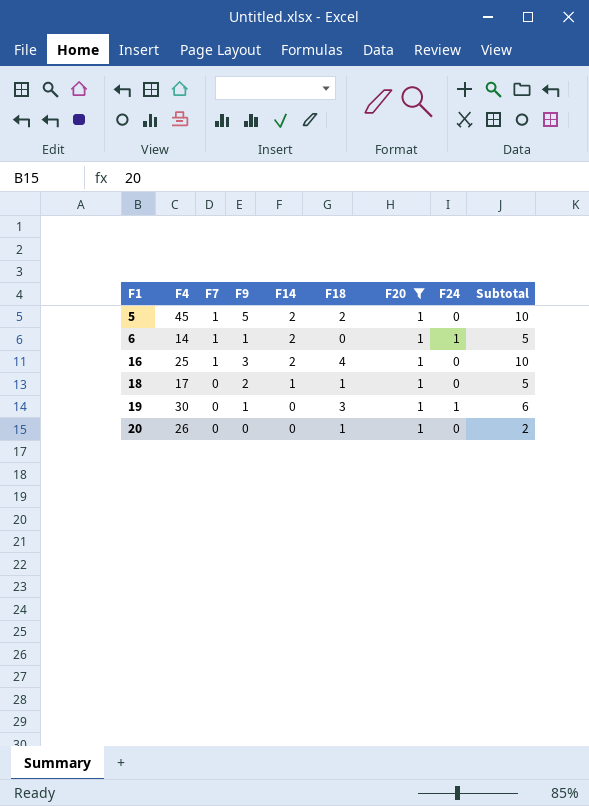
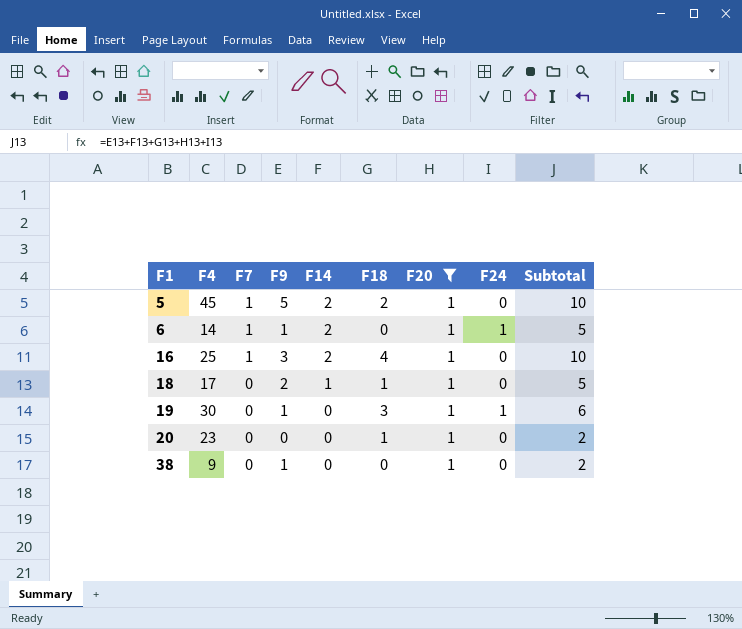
20 | F4: 26 -> 23
row 38: none -> 9 | 0 | 1 | 0 | 0 | 1 | 0 | 2

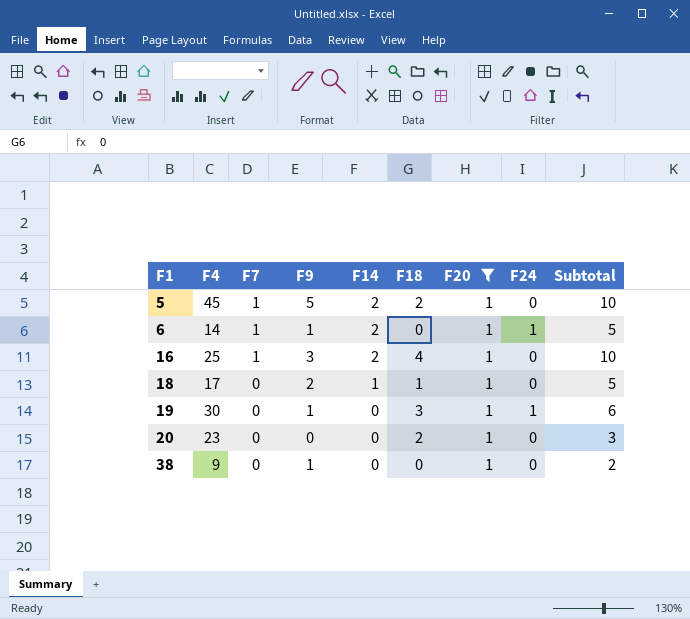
20 | F18: 1 -> 2
20 | Subtotal: 2 -> 3

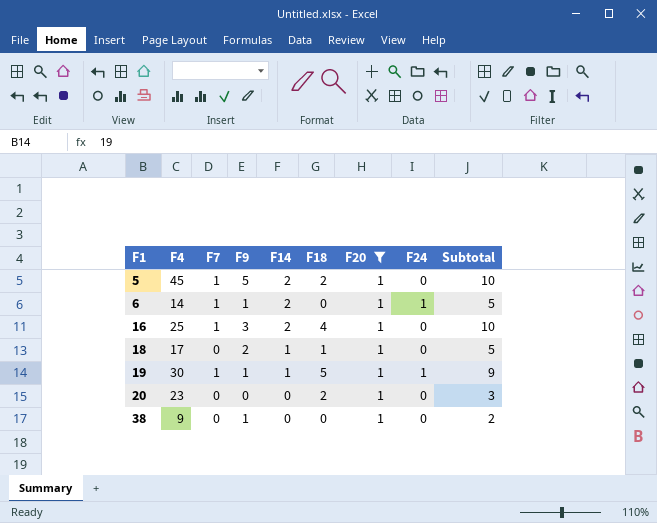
19 | F7: 0 -> 1
19 | F14: 0 -> 1
19 | F18: 3 -> 5
19 | Subtotal: 6 -> 9

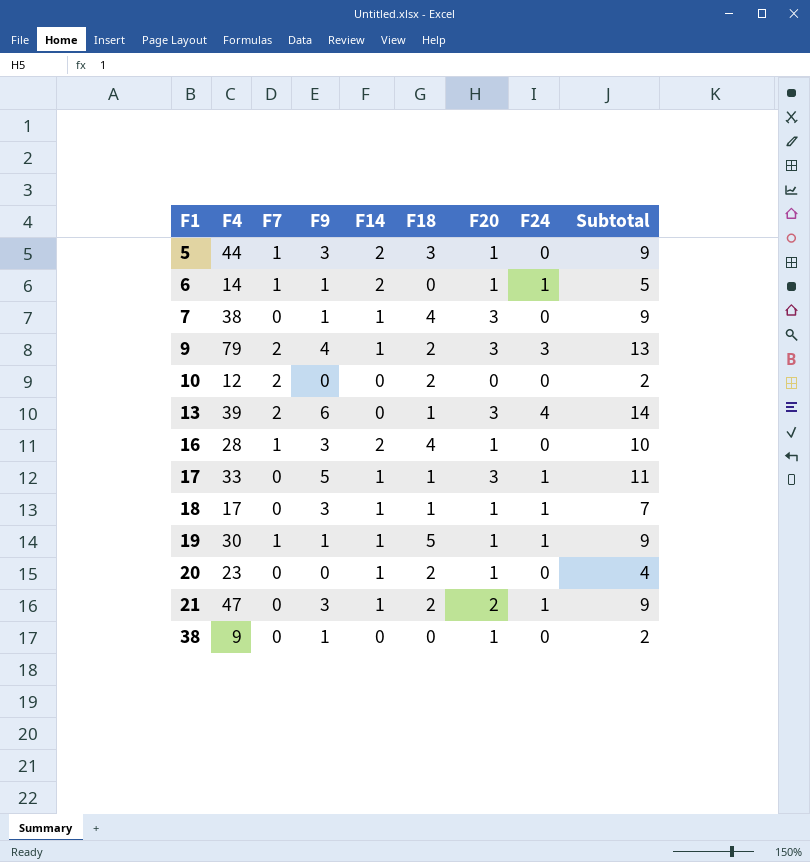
filter: F20 = 1 -> none
5 | F4: 45 -> 44
5 | F9: 5 -> 3
5 | F18: 2 -> 3
5 | Subtotal: 10 -> 9
16 | F4: 25 -> 28
18 | F9: 2 -> 3
18 | F24: 0 -> 1
18 | Subtotal: 5 -> 7
20 | F14: 0 -> 1
20 | Subtotal: 3 -> 4

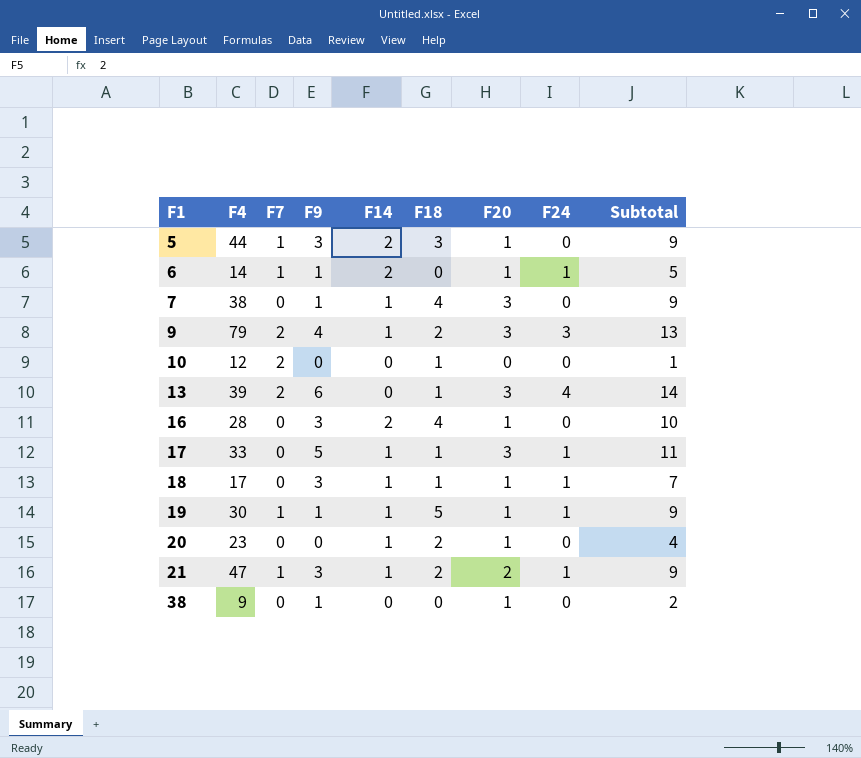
10 | F18: 2 -> 1
10 | Subtotal: 2 -> 1
16 | F7: 1 -> 0
21 | F7: 0 -> 1

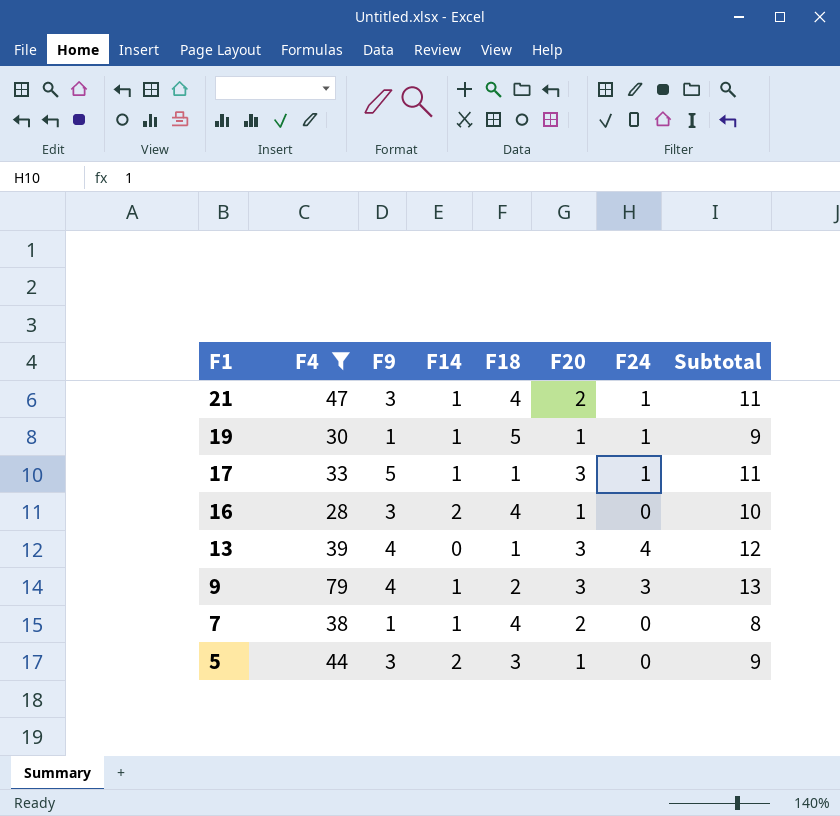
filter: none -> F4 >= 28
row order: F1 ascending -> F1 descending
column F7 | position: 3 -> none
21 | F18: 2 -> 4
21 | Subtotal: 9 -> 11
13 | F9: 6 -> 4
13 | Subtotal: 14 -> 12
7 | F20: 3 -> 2
7 | Subtotal: 9 -> 8

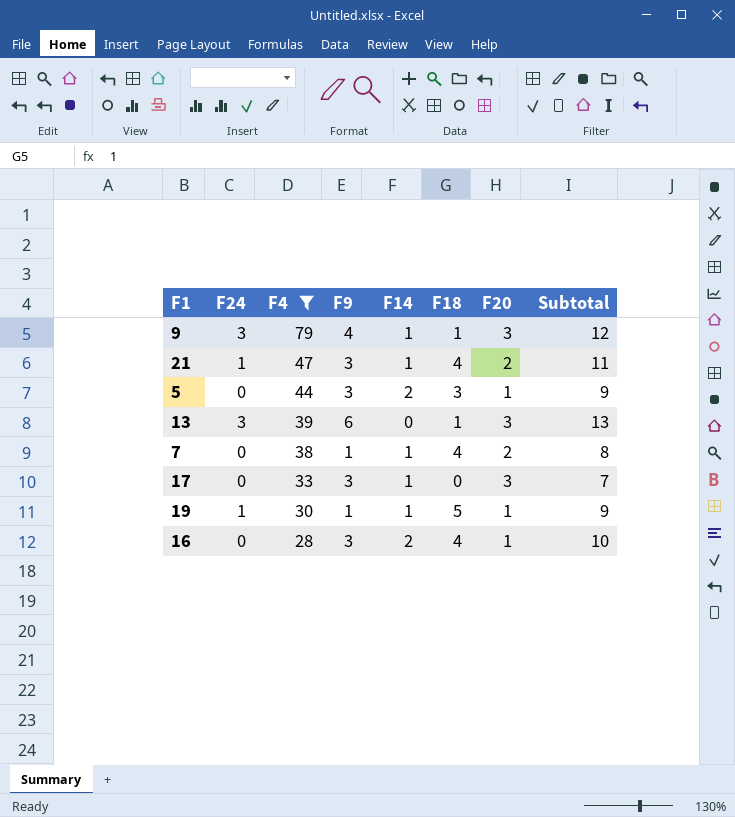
row order: F1 descending -> F4 descending
column F24 | position: 7 -> 2
9 | F18: 2 -> 1
9 | Subtotal: 13 -> 12
13 | F24: 4 -> 3
13 | F9: 4 -> 6
13 | Subtotal: 12 -> 13
17 | F24: 1 -> 0
17 | F9: 5 -> 3
17 | F18: 1 -> 0
17 | Subtotal: 11 -> 7

